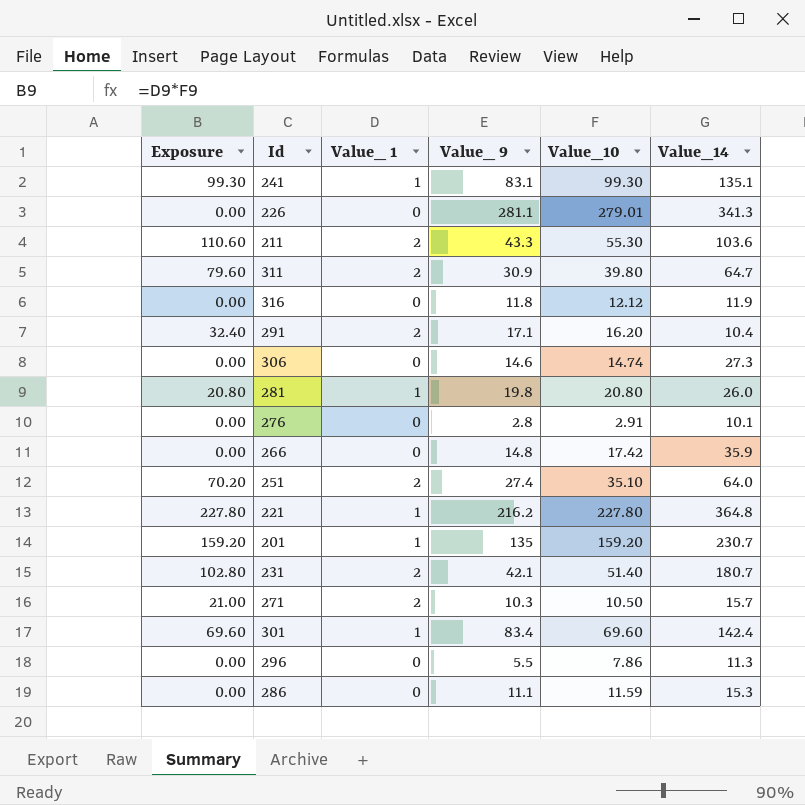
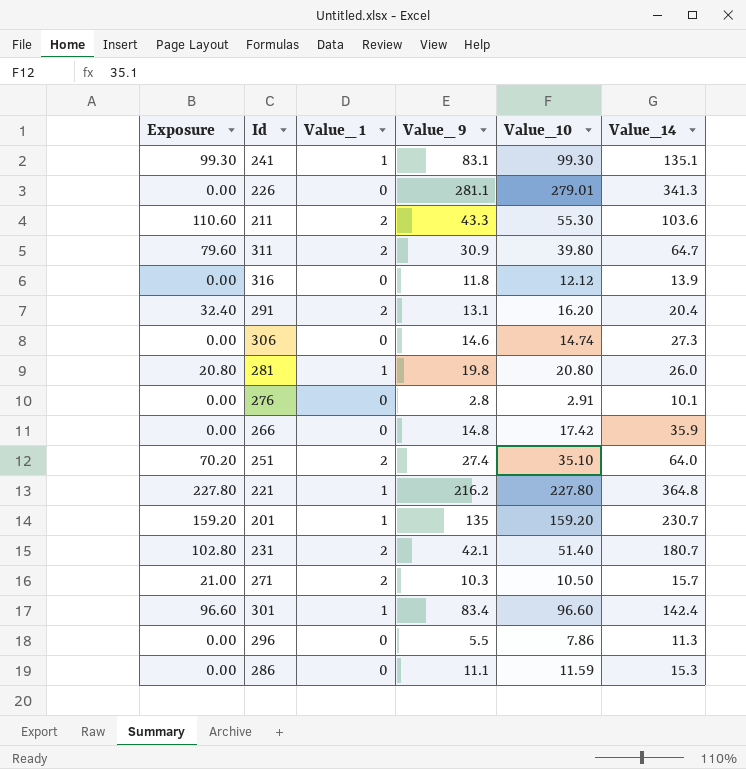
316 | Value_14: 11.9 -> 13.9
291 | Value_ 9: 17.1 -> 13.1
291 | Value_14: 10.4 -> 20.4
301 | Exposure: 69.60 -> 96.60
301 | Value_10: 69.60 -> 96.60

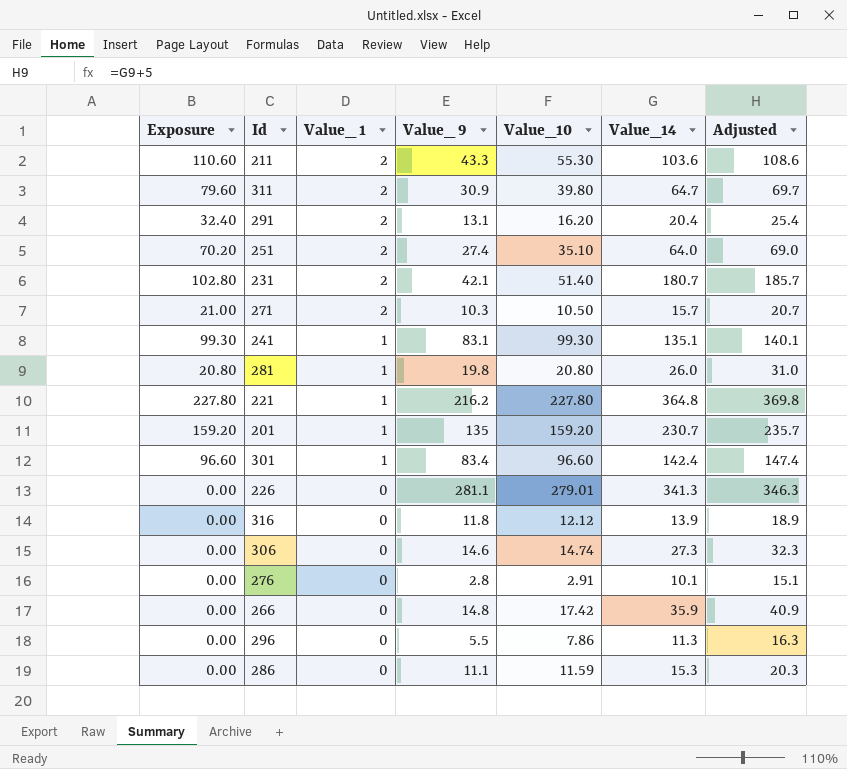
row order: none -> Value_ 1 descending
column Adjusted | formula: none -> [Value_14] + 5

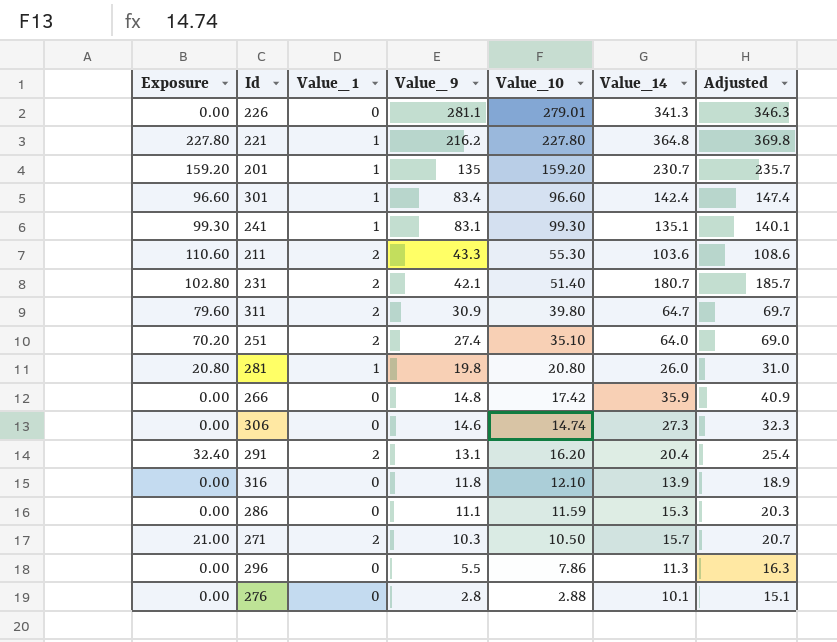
row order: Value_ 1 descending -> Value_ 9 descending
316 | Value_10: 12.12 -> 12.10
276 | Value_10: 2.91 -> 2.88

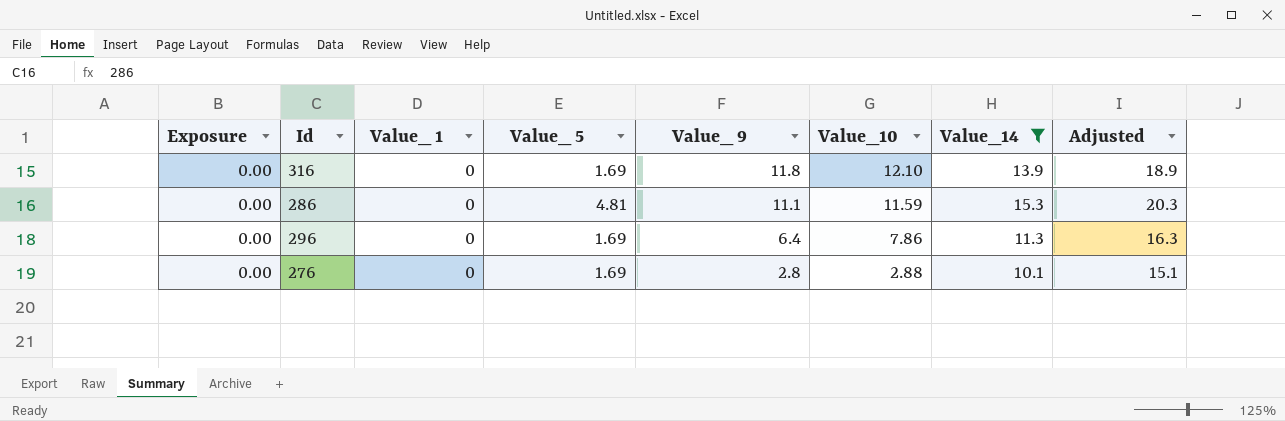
filter: none -> Value_14 <= 15.3
column Value_ 5 | position: none -> 4
296 | Value_ 9: 5.5 -> 6.4

